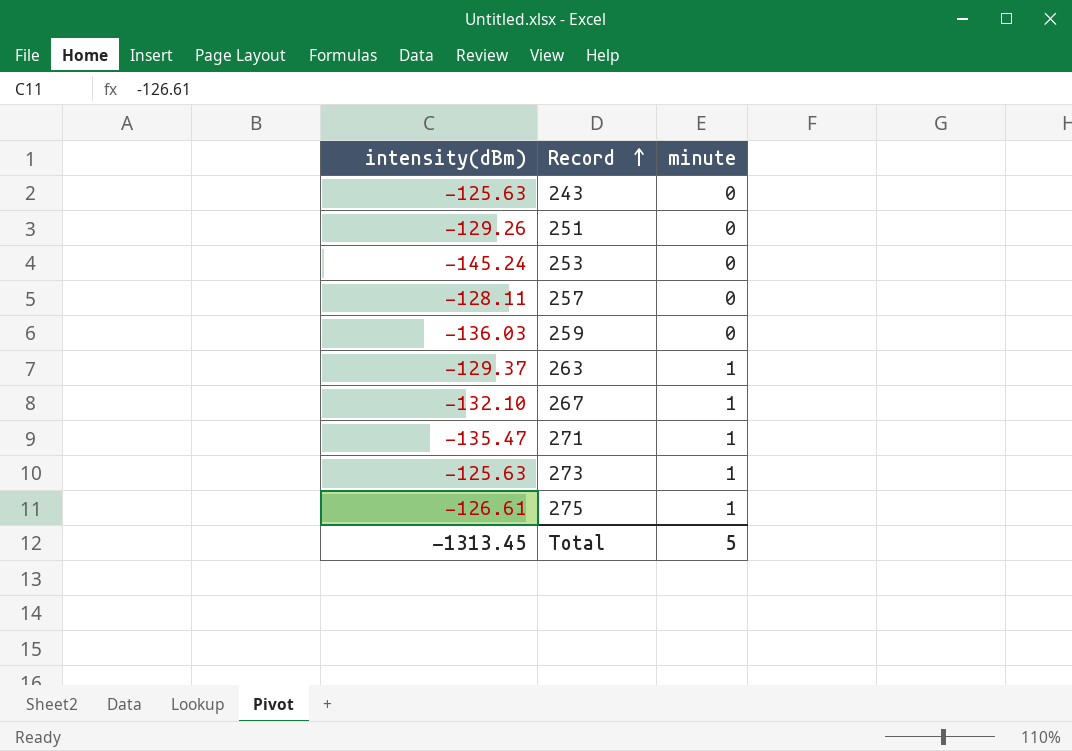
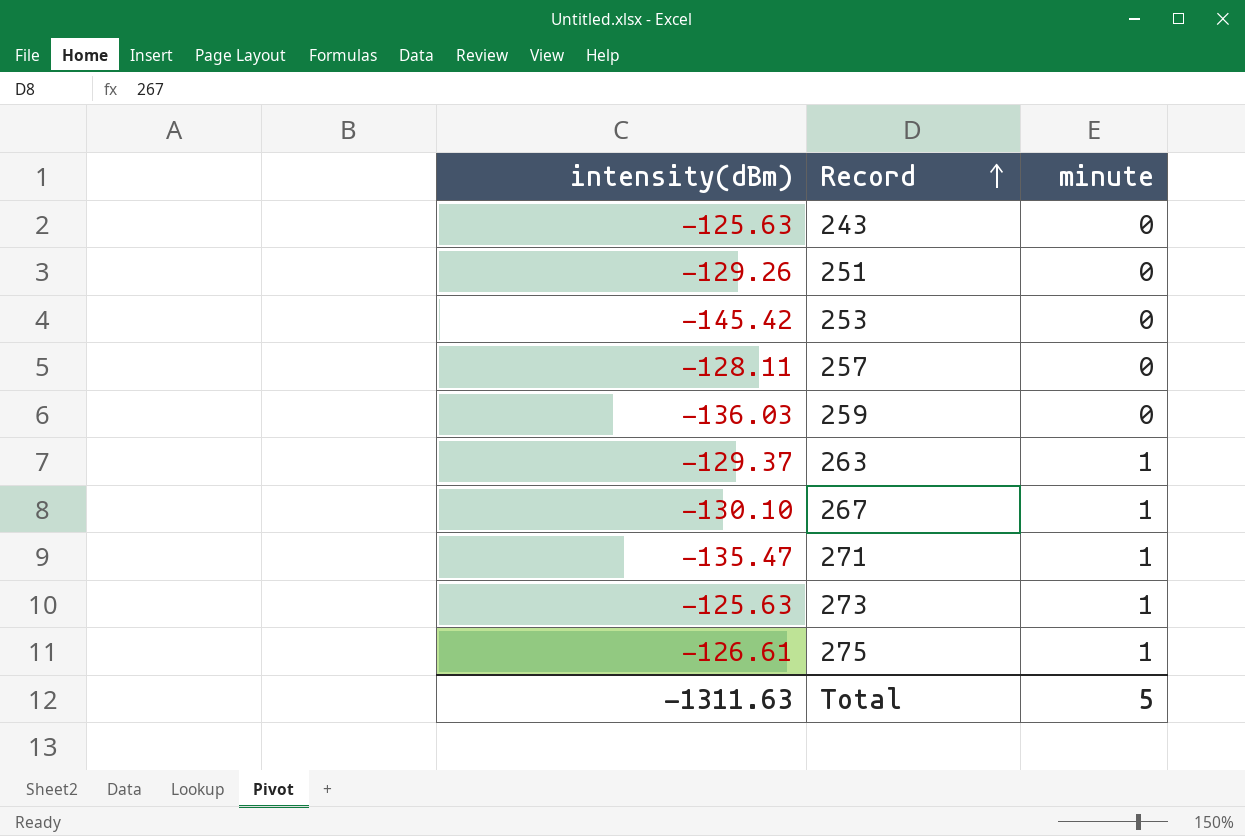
253 | intensity(dBm): -145.24 -> -145.42
267 | intensity(dBm): -132.10 -> -130.10
Total | intensity(dBm): -1313.45 -> -1311.63

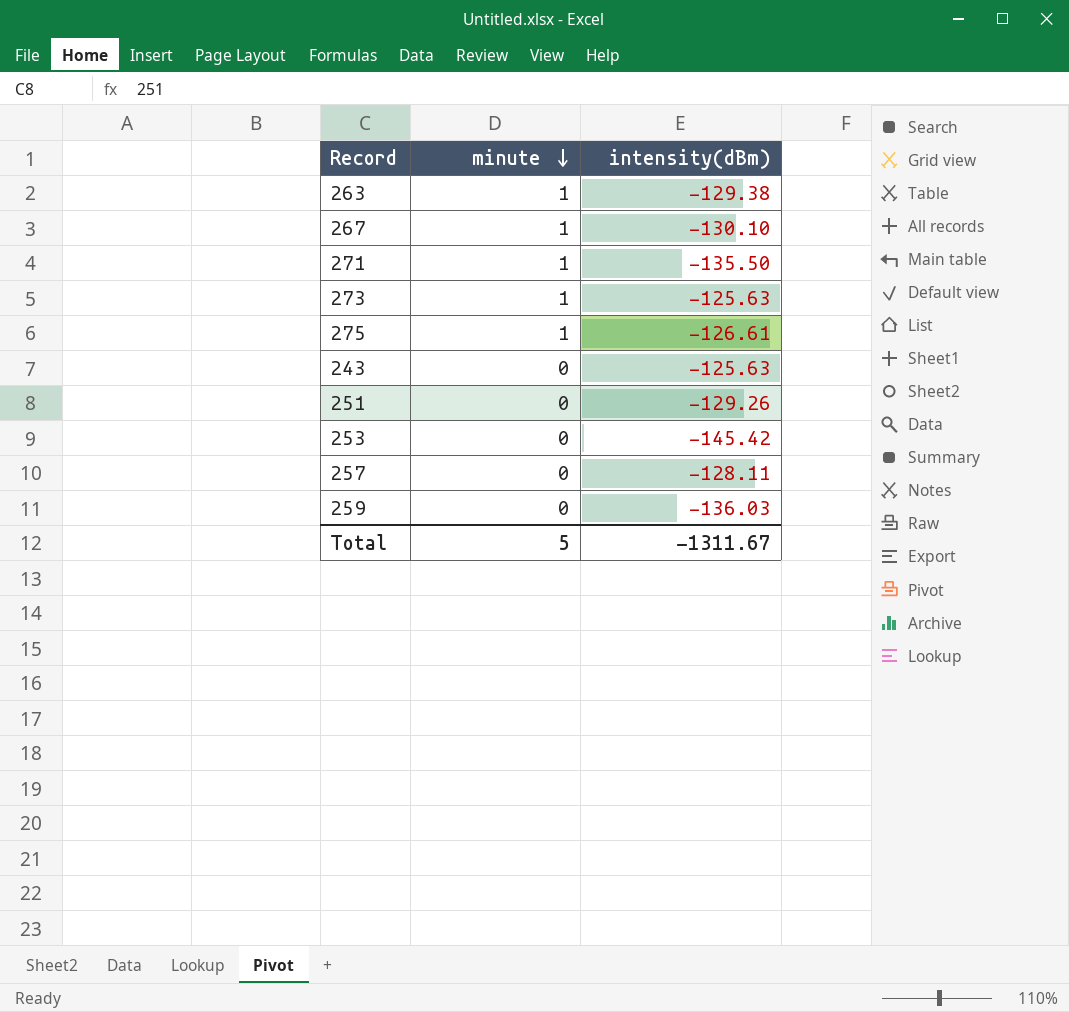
row order: Record ascending -> minute descending
column intensity(dBm) | position: 1 -> 3
263 | intensity(dBm): -129.37 -> -129.38
271 | intensity(dBm): -135.47 -> -135.50
Total | intensity(dBm): -1311.63 -> -1311.67

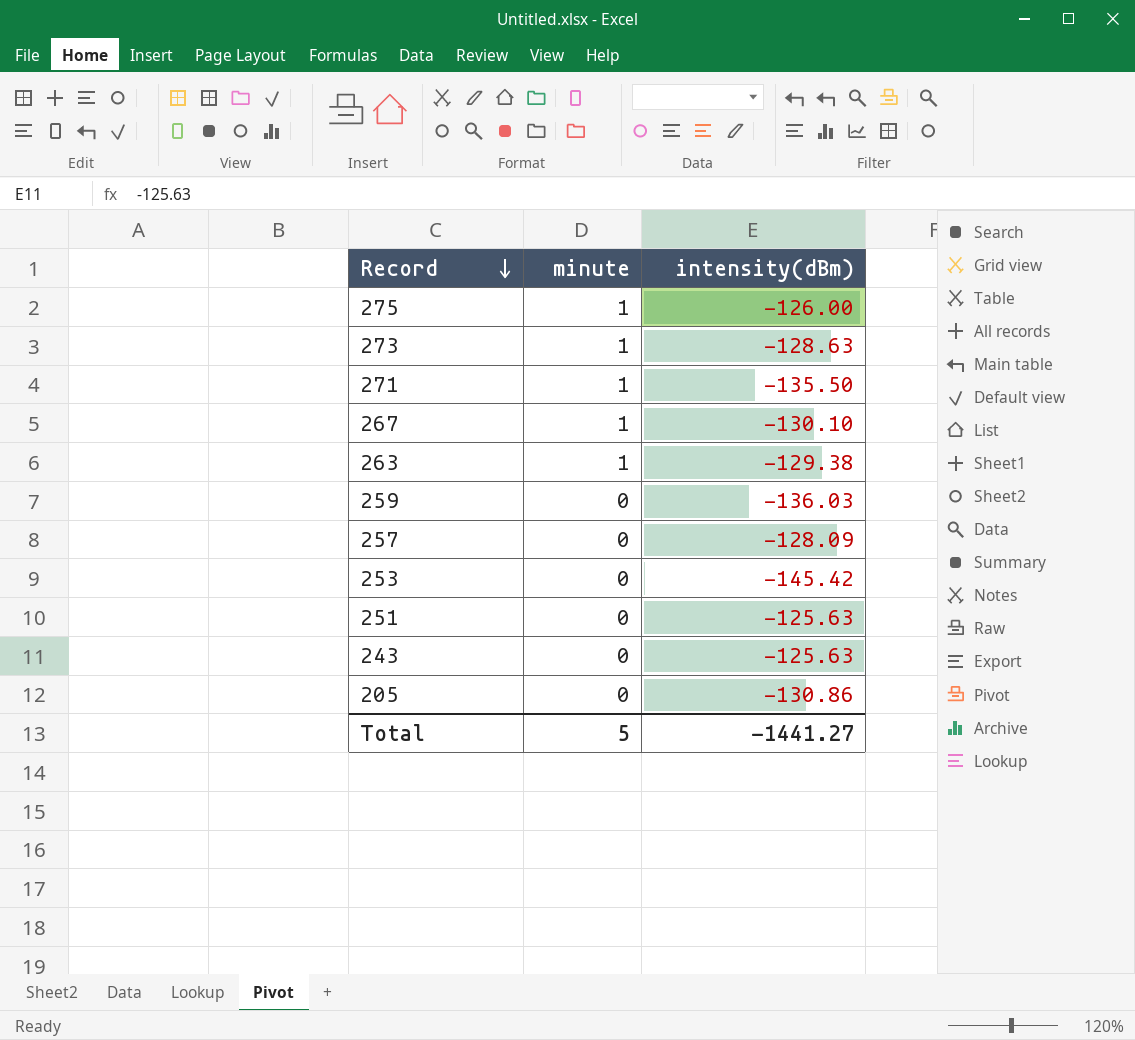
row order: minute descending -> Record descending
275 | intensity(dBm): -126.61 -> -126.00
273 | intensity(dBm): -125.63 -> -128.63
257 | intensity(dBm): -128.11 -> -128.09
251 | intensity(dBm): -129.26 -> -125.63
row 205: none -> 0 | -130.86
Total | intensity(dBm): -1311.67 -> -1441.27

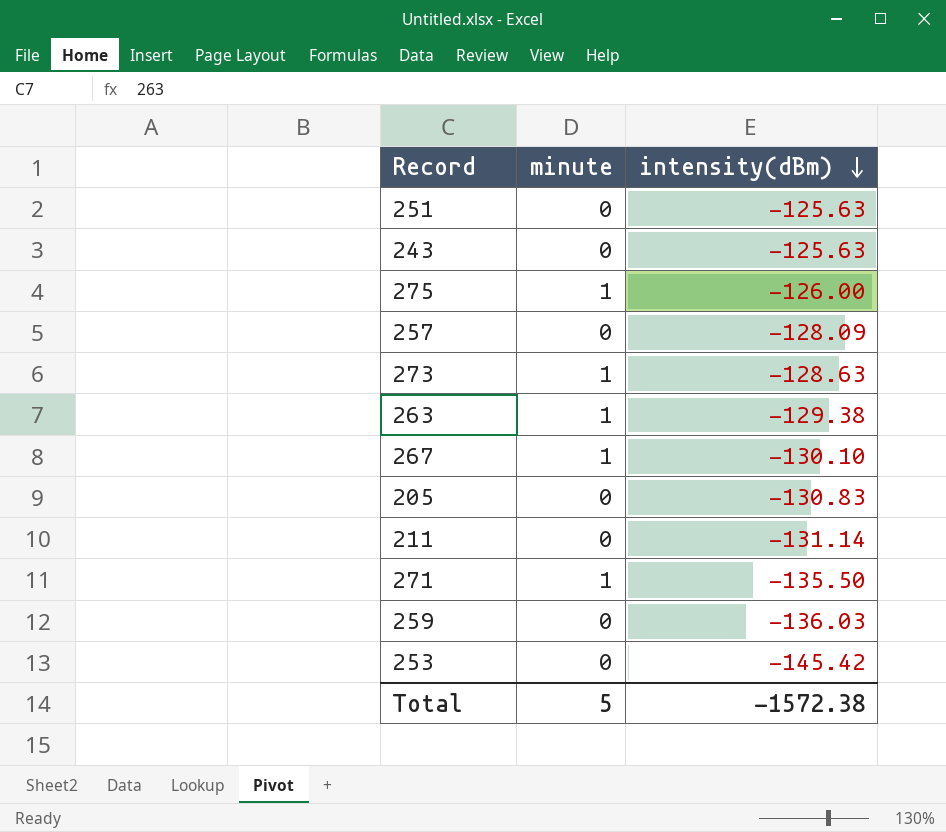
row order: Record descending -> intensity(dBm) descending
205 | intensity(dBm): -130.86 -> -130.83
row 211: none -> 0 | -131.14
Total | intensity(dBm): -1441.27 -> -1572.38

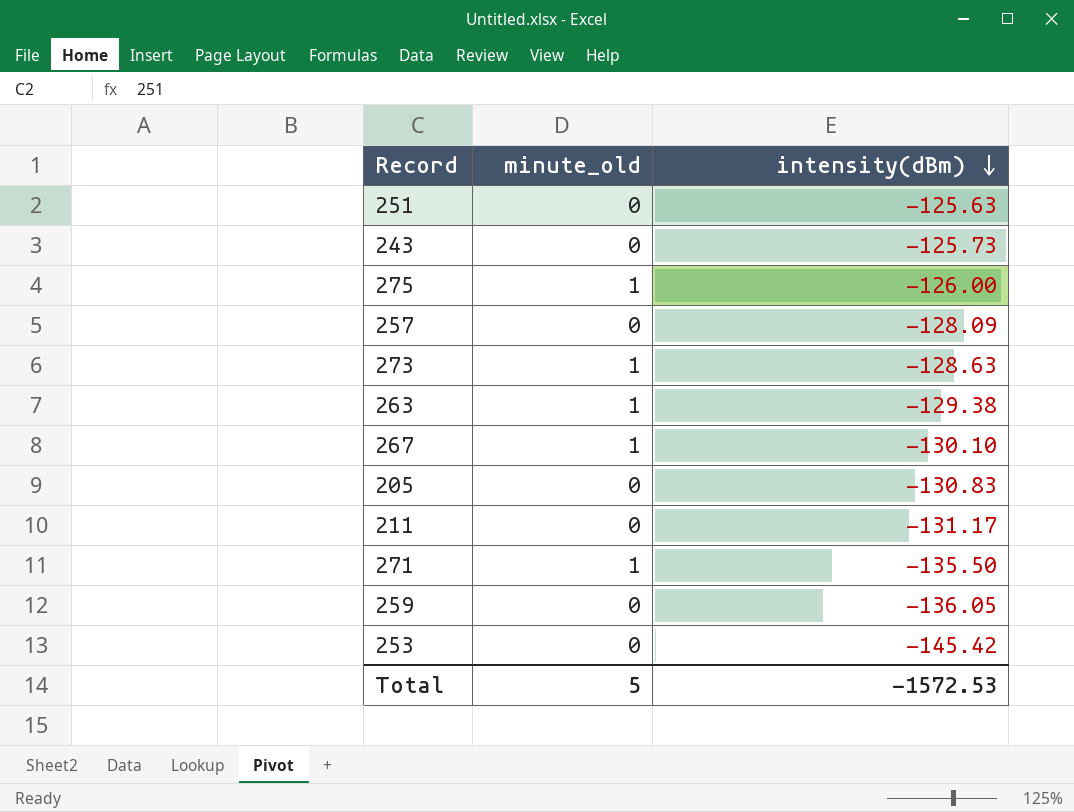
column name: minute -> minute_old
243 | intensity(dBm): -125.63 -> -125.73
211 | intensity(dBm): -131.14 -> -131.17
259 | intensity(dBm): -136.03 -> -136.05
Total | intensity(dBm): -1572.38 -> -1572.53

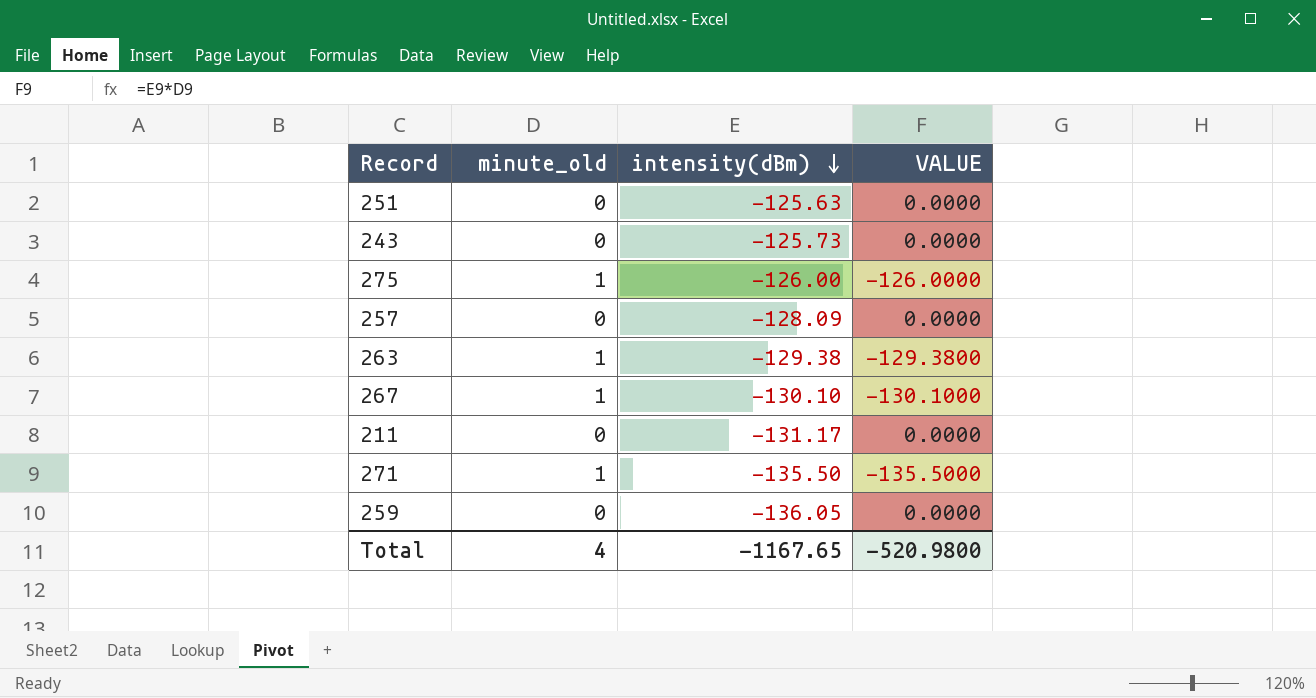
column VALUE | formula: none -> [minute_old] * [intensity(dBm)]
row 273: 1 | -128.63 -> none
row 205: 0 | -130.83 -> none
row 253: 0 | -145.42 -> none
Total | minute_old: 5 -> 4
Total | intensity(dBm): -1572.53 -> -1167.65

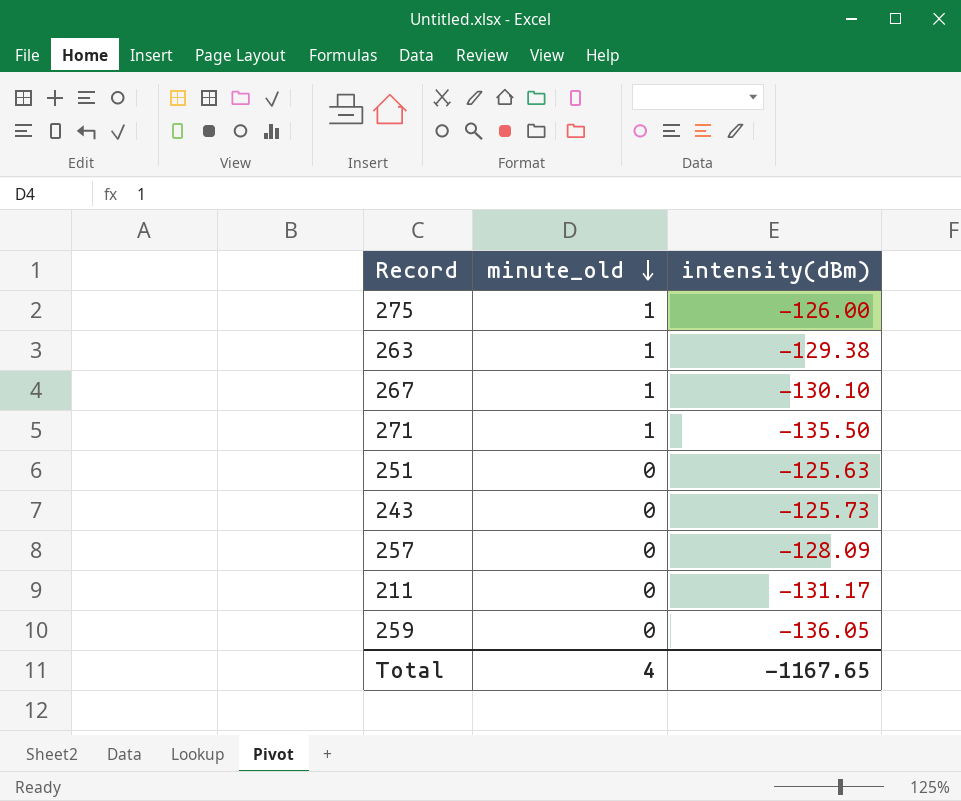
row order: intensity(dBm) descending -> minute_old descending
column VALUE | formula: [minute_old] * [intensity(dBm)] -> none

